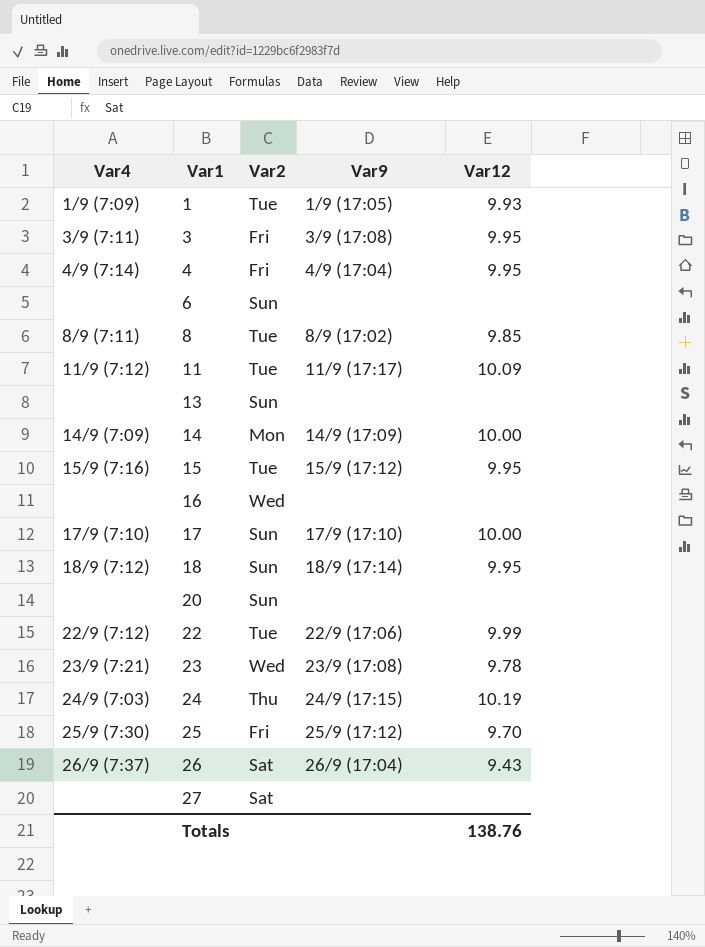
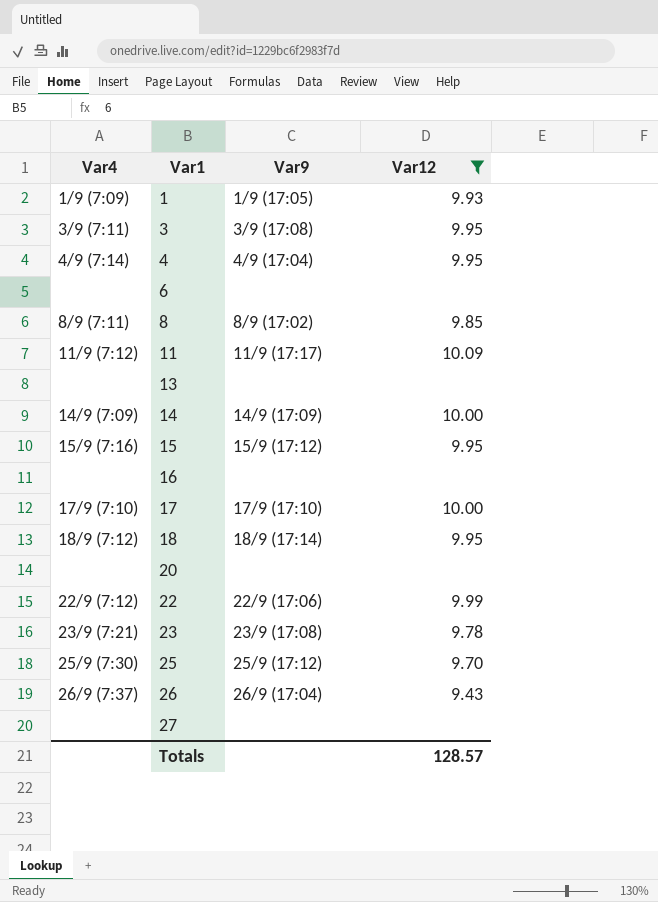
filter: none -> Var12 != 10.19
column Var2 | position: 3 -> none
Totals | Var12: 138.76 -> 128.57

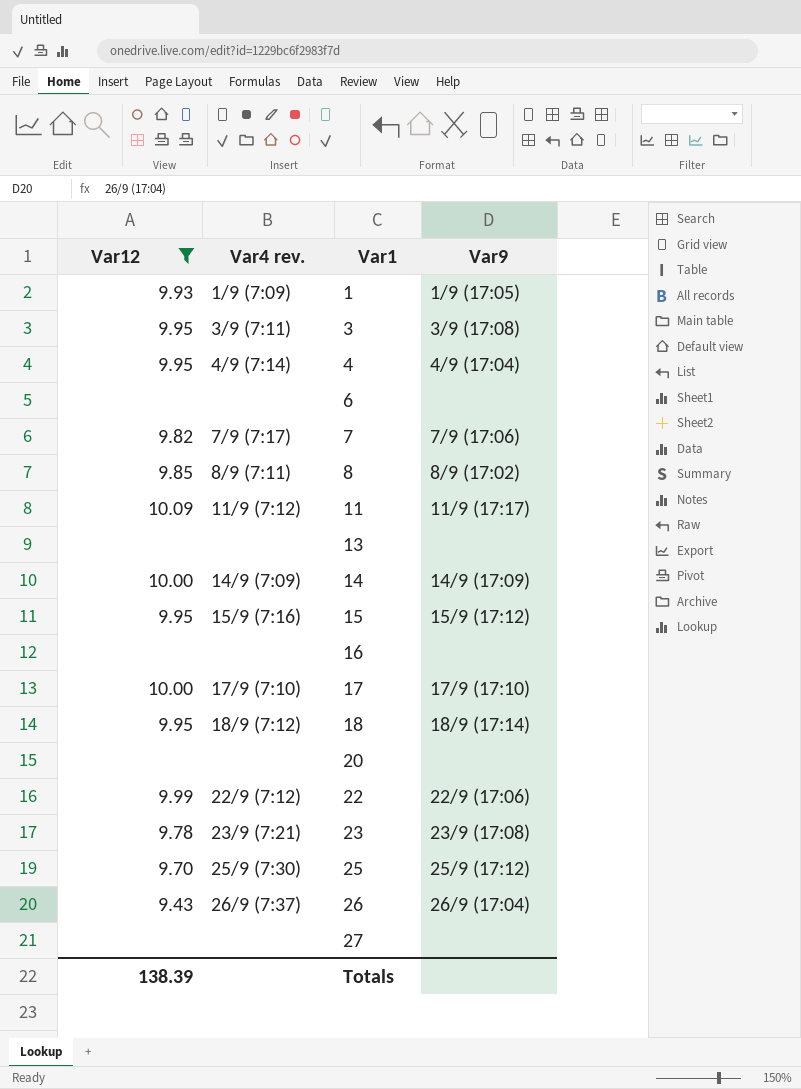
column Var12 | position: 4 -> 1
column name: Var4 -> Var4 rev.
row 7: none -> 9.82 | 7/9 (7:17) | 7/9 (17:06)
Totals | Var12: 128.57 -> 138.39

